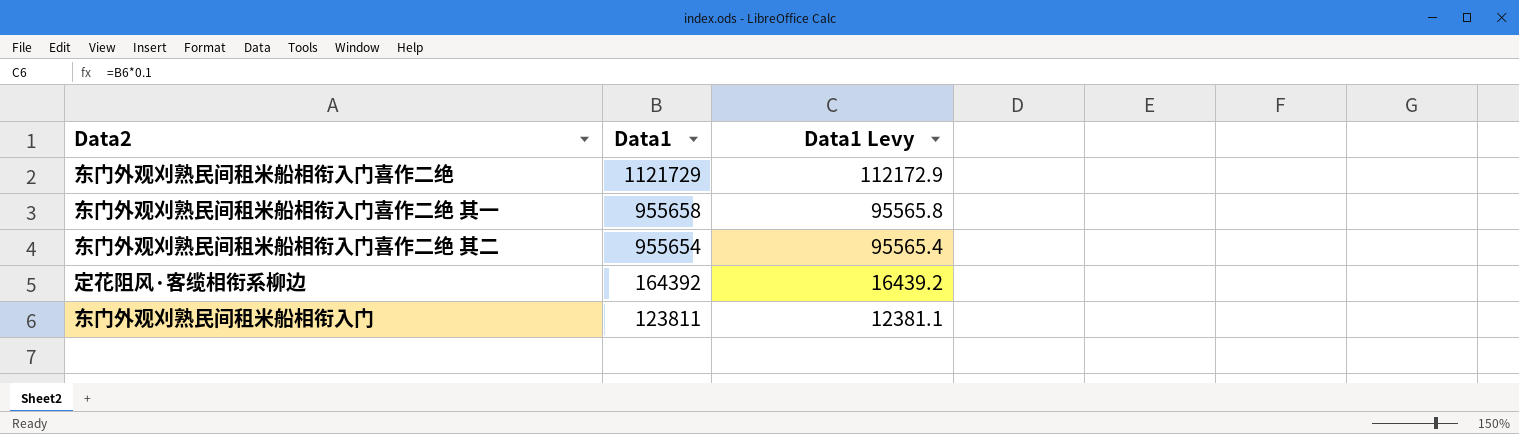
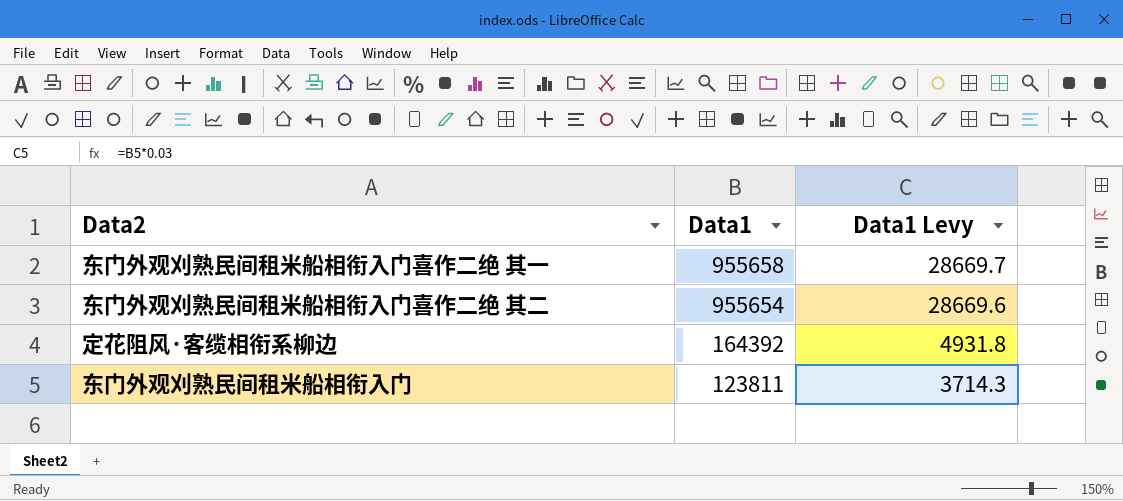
column Data1 Levy | formula: [Data1] * 0.1 -> [Data1] * 0.03
row 东门外观刈熟民间租米船相衔入门喜作二绝: 1121729 | 112172.9 -> none

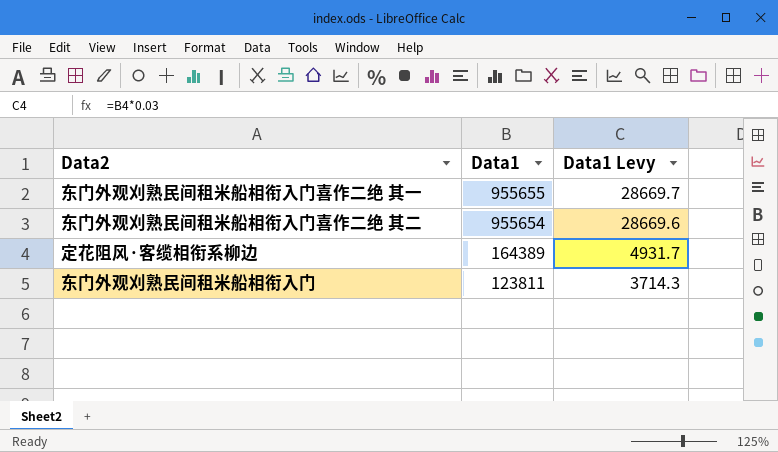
东门外观刈熟民间租米船相衔入门喜作二绝 其一 | Data1: 955658 -> 955655
定花阻风·客缆相衔系柳边 | Data1: 164392 -> 164389
定花阻风·客缆相衔系柳边 | Data1 Levy: 4931.8 -> 4931.7

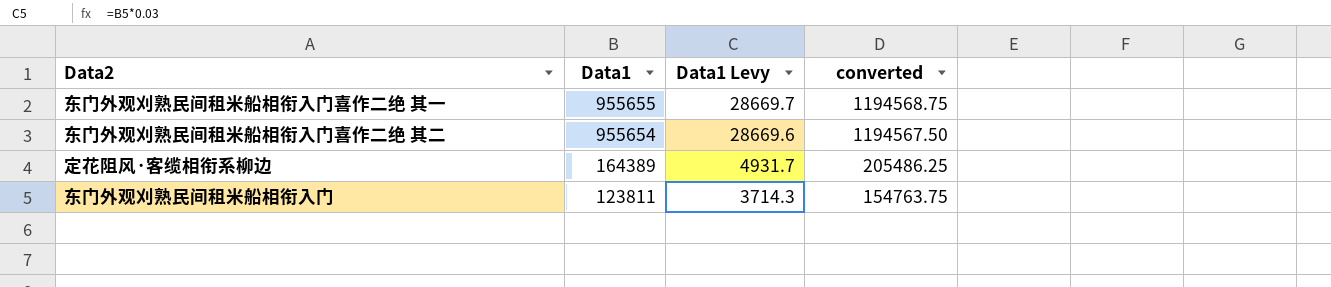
column converted | formula: none -> [Data1] * 1.25

